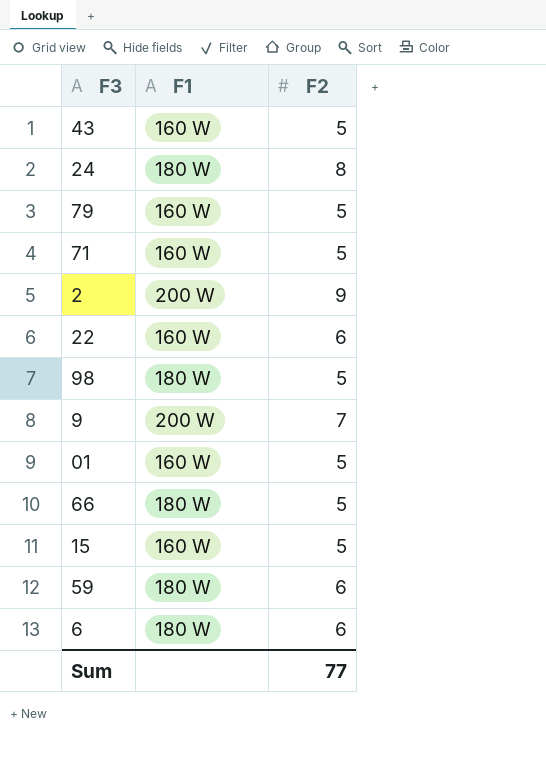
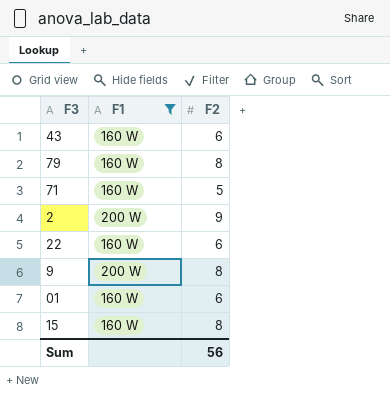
filter: none -> F1 != 180 W
43 | F2: 5 -> 6
79 | F2: 5 -> 8
9 | F2: 7 -> 8
01 | F2: 5 -> 6
15 | F2: 5 -> 8
Sum | F2: 77 -> 56

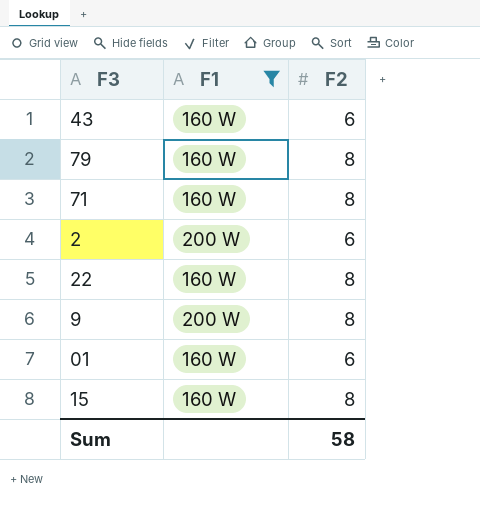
71 | F2: 5 -> 8
2 | F2: 9 -> 6
22 | F2: 6 -> 8
Sum | F2: 56 -> 58

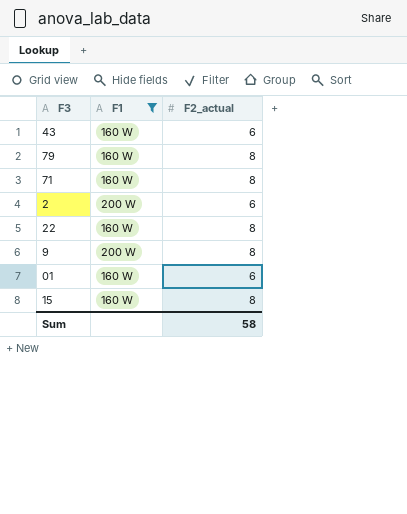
column name: F2 -> F2_actual

